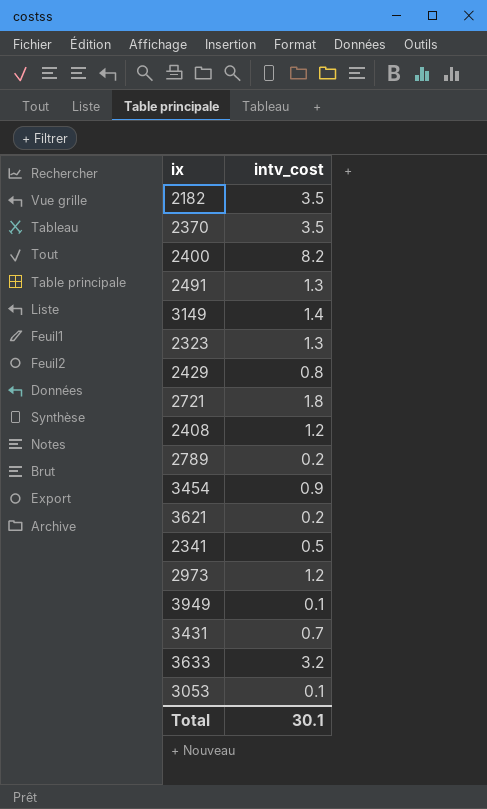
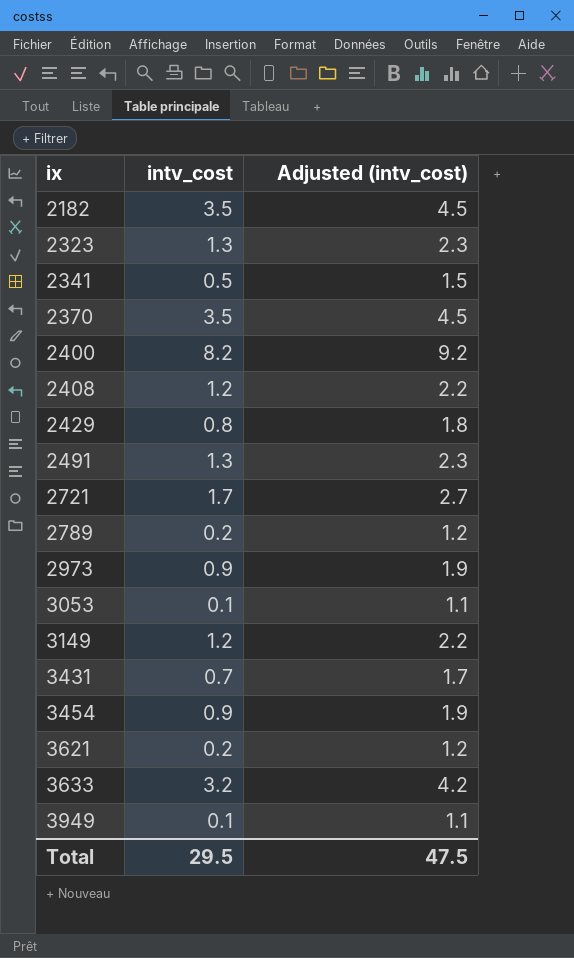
row order: none -> ix ascending
column Adjusted (intv_cost) | formula: none -> [intv_cost] + 1
2721 | intv_cost: 1.8 -> 1.7
2973 | intv_cost: 1.2 -> 0.9
3149 | intv_cost: 1.4 -> 1.2
Total | intv_cost: 30.1 -> 29.5

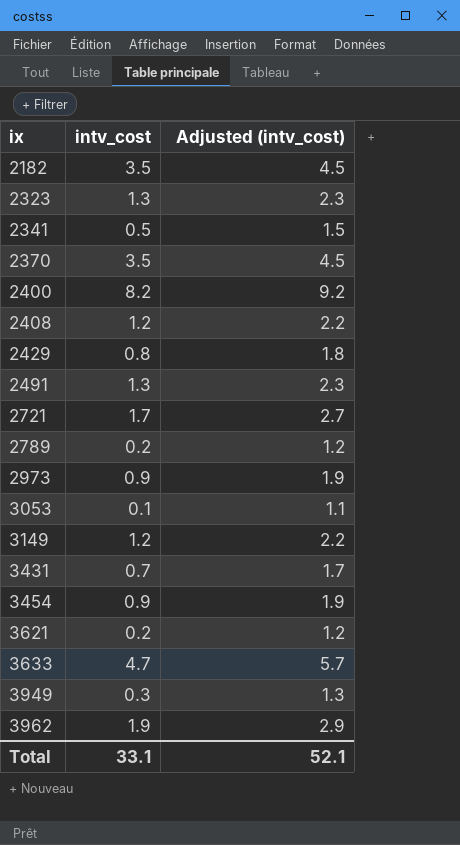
3633 | intv_cost: 3.2 -> 4.7
3633 | Adjusted (intv_cost): 4.2 -> 5.7
3949 | intv_cost: 0.1 -> 0.3
3949 | Adjusted (intv_cost): 1.1 -> 1.3
row 3962: none -> 1.9 | 2.9
Total | intv_cost: 29.5 -> 33.1
Total | Adjusted (intv_cost): 47.5 -> 52.1

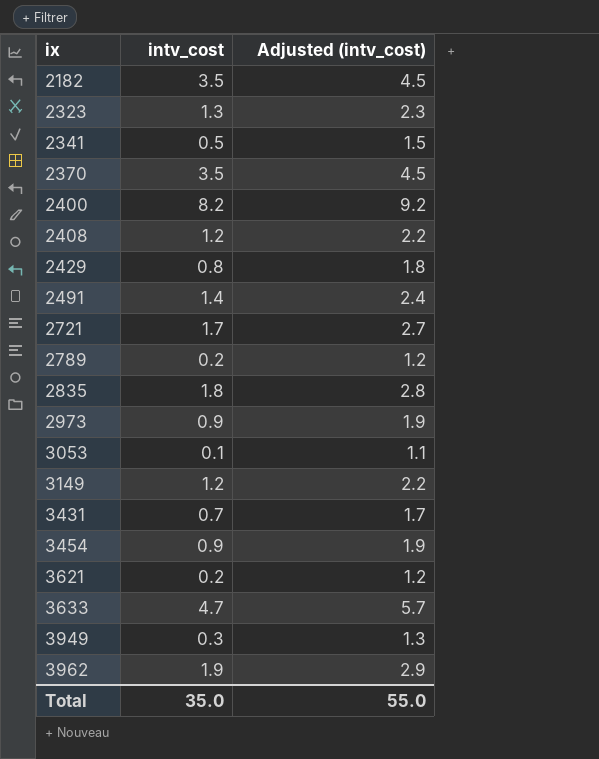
2491 | intv_cost: 1.3 -> 1.4
2491 | Adjusted (intv_cost): 2.3 -> 2.4
row 2835: none -> 1.8 | 2.8
Total | intv_cost: 33.1 -> 35.0
Total | Adjusted (intv_cost): 52.1 -> 55.0

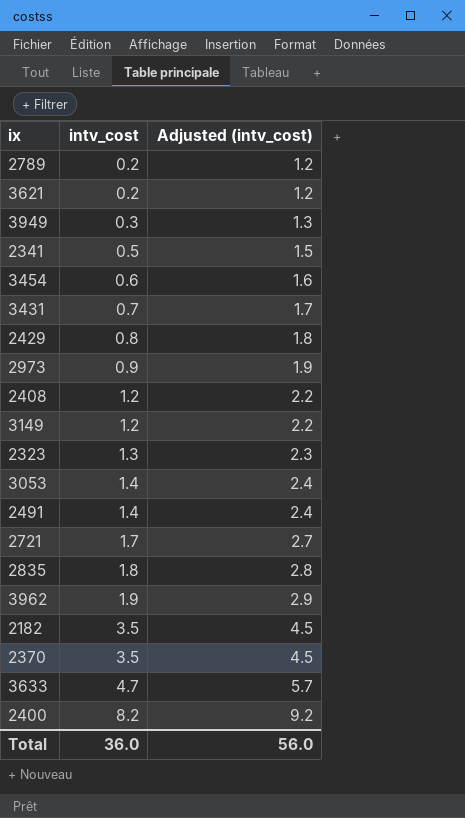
row order: ix ascending -> intv_cost ascending
3454 | intv_cost: 0.9 -> 0.6
3454 | Adjusted (intv_cost): 1.9 -> 1.6
3053 | intv_cost: 0.1 -> 1.4
3053 | Adjusted (intv_cost): 1.1 -> 2.4
Total | intv_cost: 35.0 -> 36.0
Total | Adjusted (intv_cost): 55.0 -> 56.0

